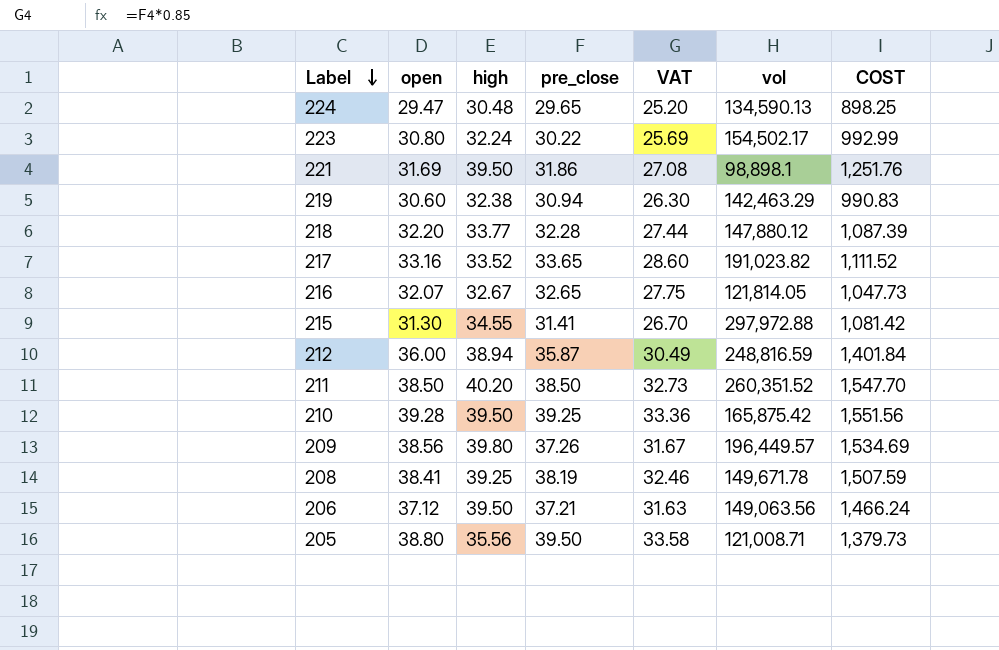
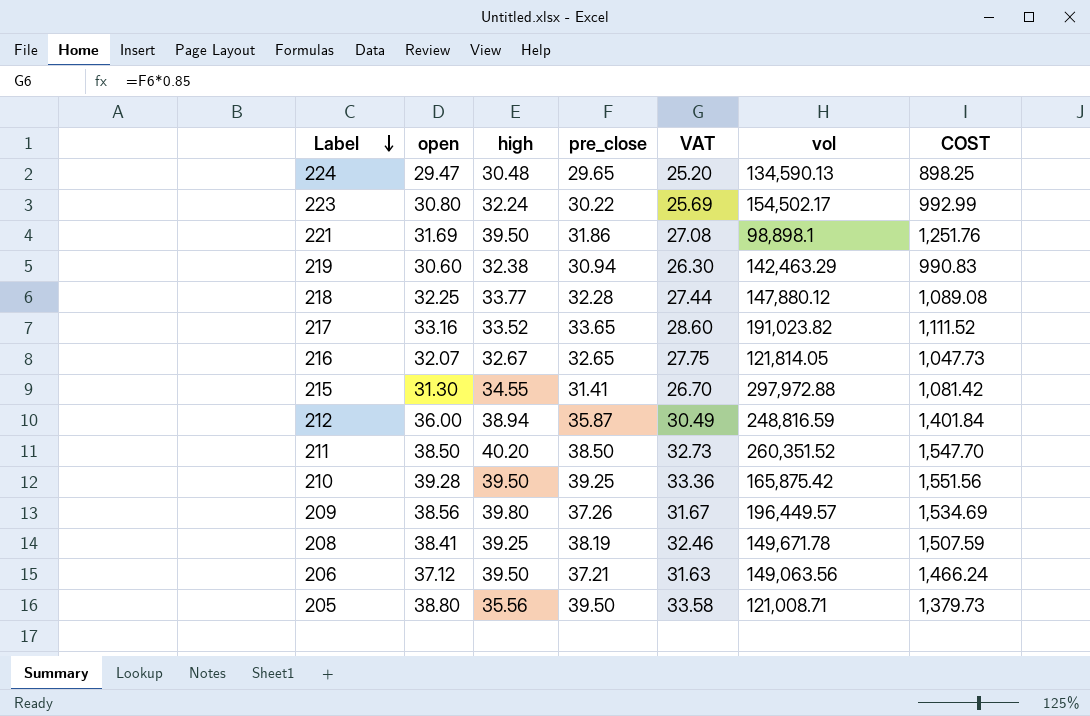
218 | open: 32.20 -> 32.25
218 | COST: 1,087.39 -> 1,089.08

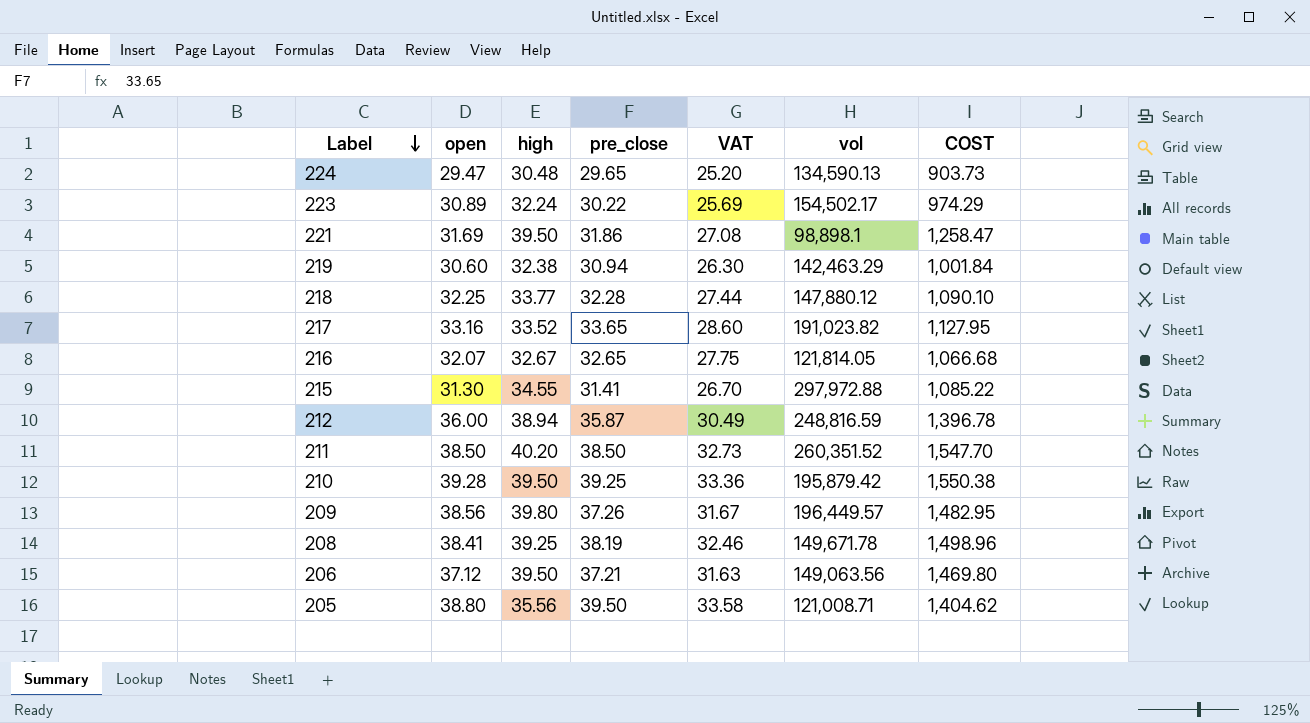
column COST | formula: [open] * [high] -> [high] * [pre_close]
223 | open: 30.80 -> 30.89
210 | vol: 165,875.42 -> 195,879.42

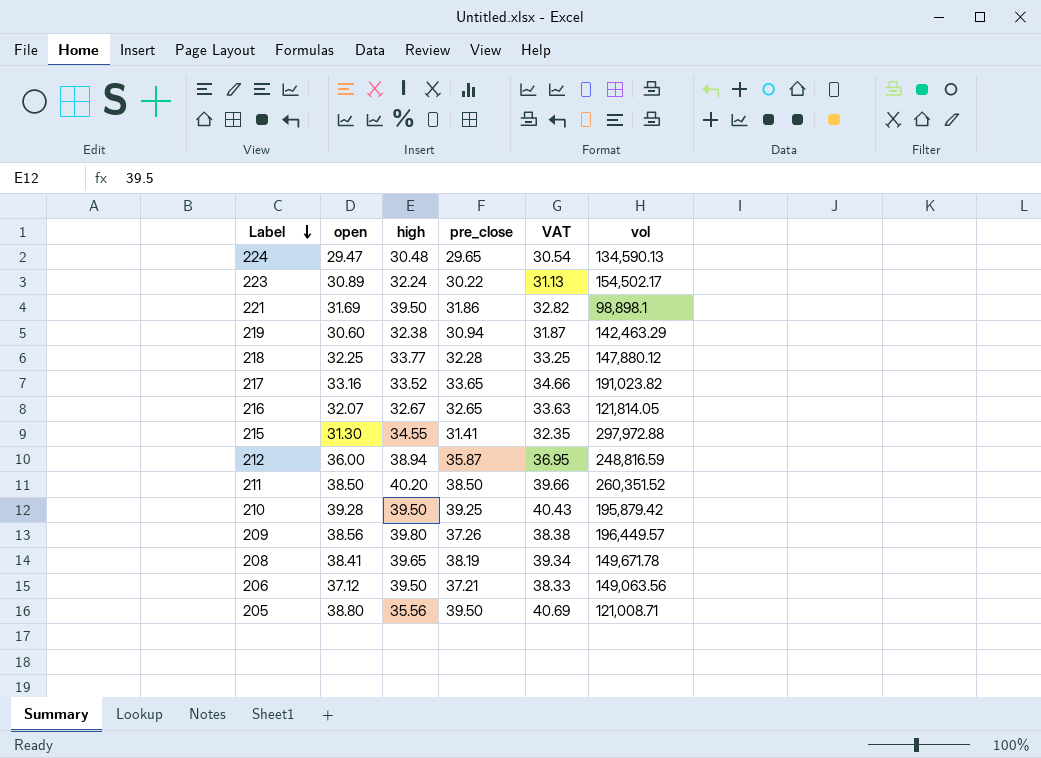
column COST | formula: [high] * [pre_close] -> none
column VAT | formula: [pre_close] * 0.85 -> [pre_close] * 1.03
208 | high: 39.25 -> 39.65

